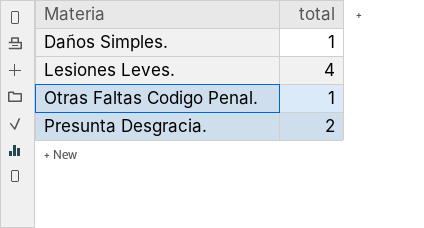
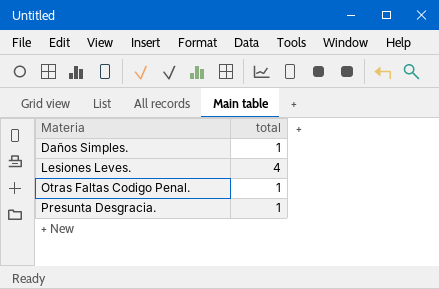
Presunta Desgracia. | total: 2 -> 1

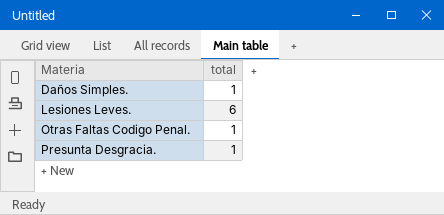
Lesiones Leves. | total: 4 -> 6

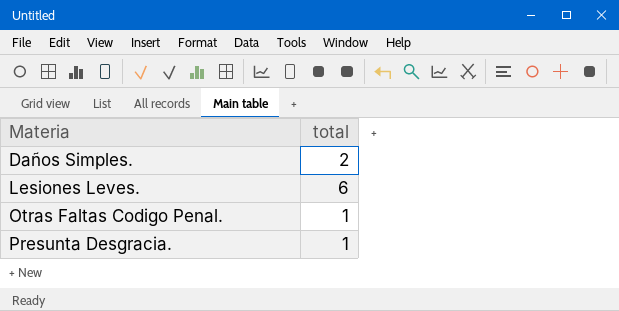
Daños Simples. | total: 1 -> 2

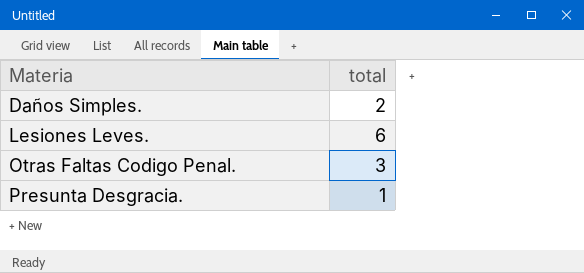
Otras Faltas Codigo Penal. | total: 1 -> 3

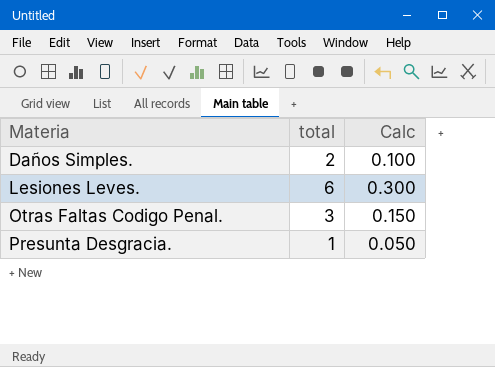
column Calc | formula: none -> [total] * 0.05

